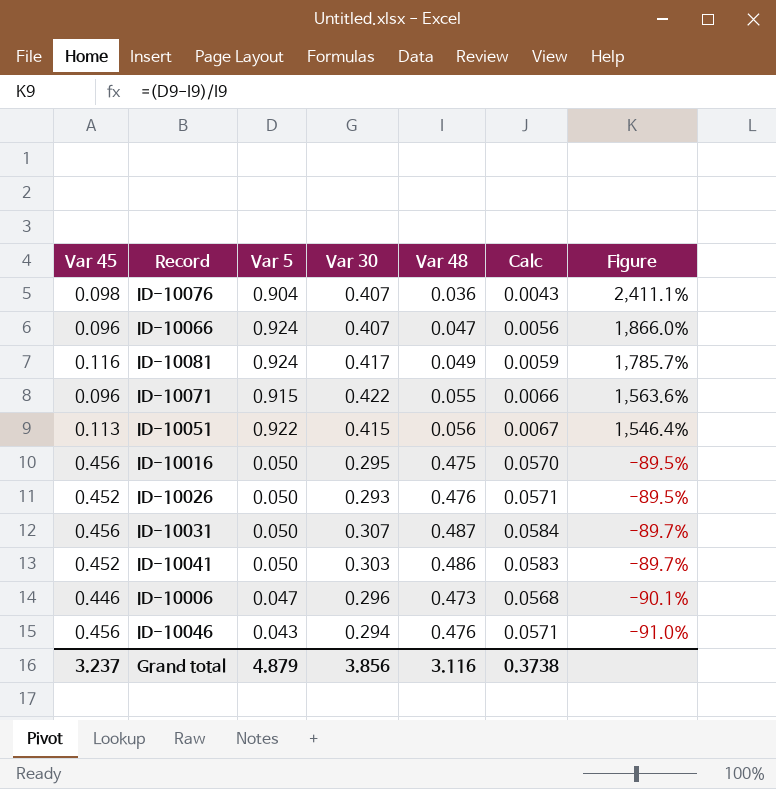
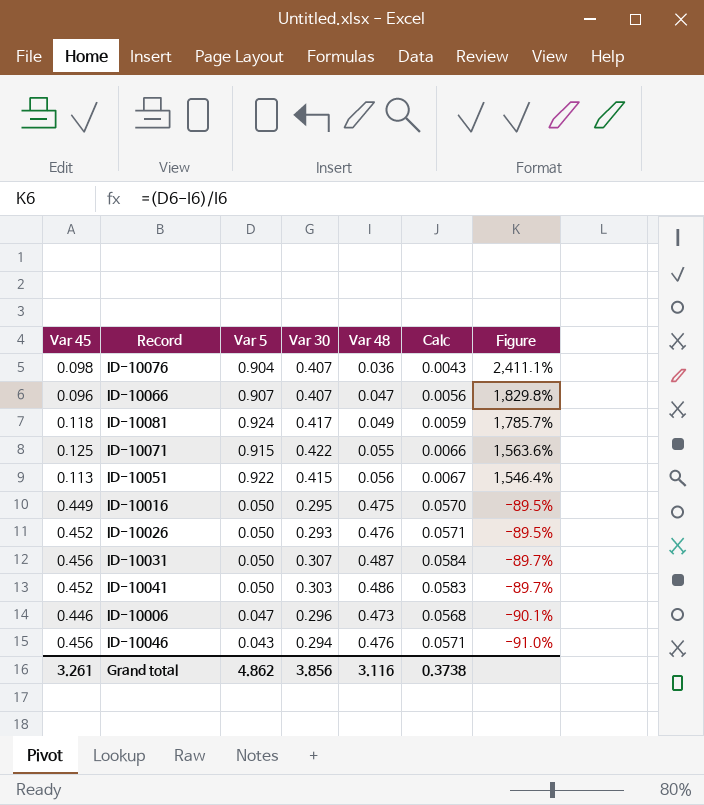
ID-10066 | Var 5: 0.924 -> 0.907
ID-10066 | Figure: 1,866.0% -> 1,829.8%
ID-10081 | Var 45: 0.116 -> 0.118
ID-10071 | Var 45: 0.096 -> 0.125
ID-10016 | Var 45: 0.456 -> 0.449
Grand total | Var 45: 3.237 -> 3.261
Grand total | Var 5: 4.879 -> 4.862

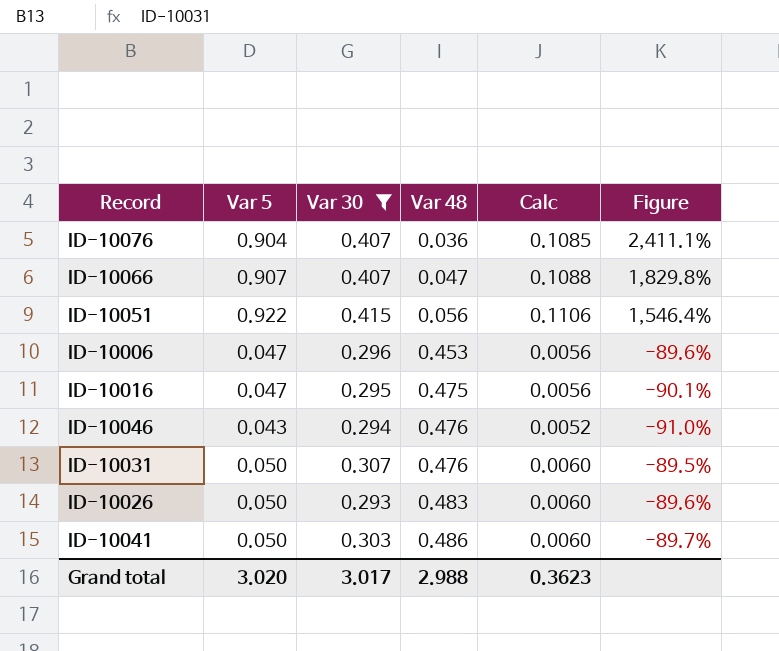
filter: none -> Var 30 <= 0.415
row order: Figure descending -> Var 48 ascending
column Var 45 | position: 1 -> none
column Calc | formula: [Var 48] * 0.12 -> [Var 5] * 0.12
ID-10006 | Var 48: 0.473 -> 0.453
ID-10006 | Figure: -90.1% -> -89.6%
ID-10016 | Var 5: 0.050 -> 0.047
ID-10016 | Figure: -89.5% -> -90.1%
ID-10031 | Var 48: 0.487 -> 0.476
ID-10031 | Figure: -89.7% -> -89.5%
ID-10026 | Var 48: 0.476 -> 0.483
ID-10026 | Figure: -89.5% -> -89.6%
Grand total | Var 5: 4.862 -> 3.020
Grand total | Var 30: 3.856 -> 3.017
Grand total | Var 48: 3.116 -> 2.988
Grand total | Calc: 0.3738 -> 0.3623

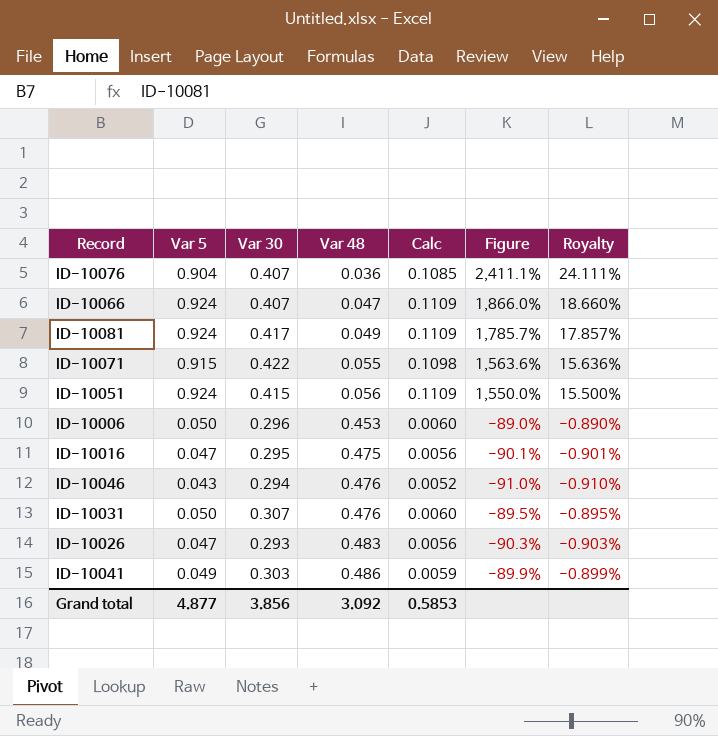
filter: Var 30 <= 0.415 -> none
column Royalty | formula: none -> [Figure] * 0.01
ID-10066 | Var 5: 0.907 -> 0.924
ID-10066 | Calc: 0.1088 -> 0.1109
ID-10066 | Figure: 1,829.8% -> 1,866.0%
ID-10051 | Var 5: 0.922 -> 0.924
ID-10051 | Calc: 0.1106 -> 0.1109
ID-10051 | Figure: 1,546.4% -> 1,550.0%
ID-10006 | Var 5: 0.047 -> 0.050
ID-10006 | Calc: 0.0056 -> 0.0060
ID-10006 | Figure: -89.6% -> -89.0%
ID-10026 | Var 5: 0.050 -> 0.047
ID-10026 | Calc: 0.0060 -> 0.0056
ID-10026 | Figure: -89.6% -> -90.3%
ID-10041 | Var 5: 0.050 -> 0.049
ID-10041 | Calc: 0.0060 -> 0.0059
ID-10041 | Figure: -89.7% -> -89.9%
Grand total | Var 5: 3.020 -> 4.877
Grand total | Var 30: 3.017 -> 3.856
Grand total | Var 48: 2.988 -> 3.092
Grand total | Calc: 0.3623 -> 0.5853

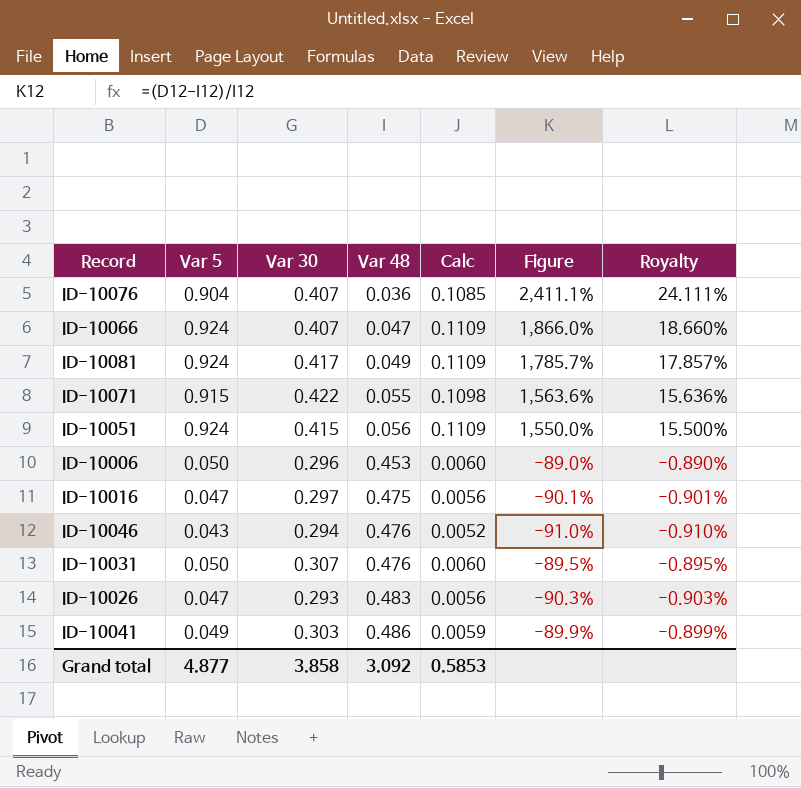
ID-10016 | Var 30: 0.295 -> 0.297
Grand total | Var 30: 3.856 -> 3.858

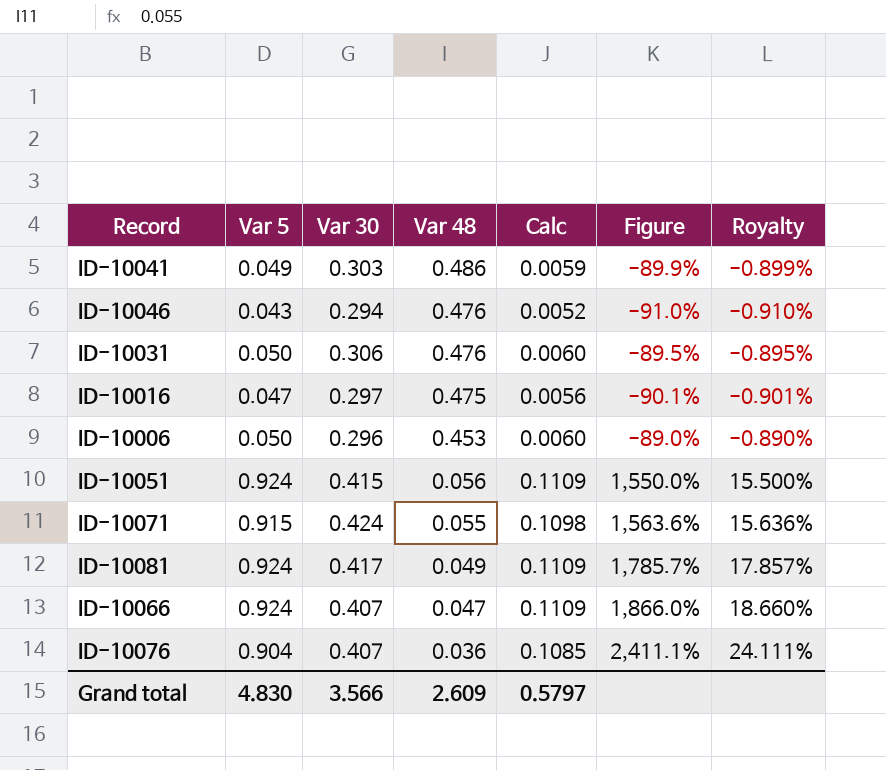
row order: Var 48 ascending -> Var 48 descending
row ID-10026: 0.047 | 0.293 | 0.483 | 0.0056 | -90.3% | -0.903% -> none
ID-10031 | Var 30: 0.307 -> 0.306
ID-10071 | Var 30: 0.422 -> 0.424
Grand total | Var 5: 4.877 -> 4.830
Grand total | Var 30: 3.858 -> 3.566
Grand total | Var 48: 3.092 -> 2.609
Grand total | Calc: 0.5853 -> 0.5797

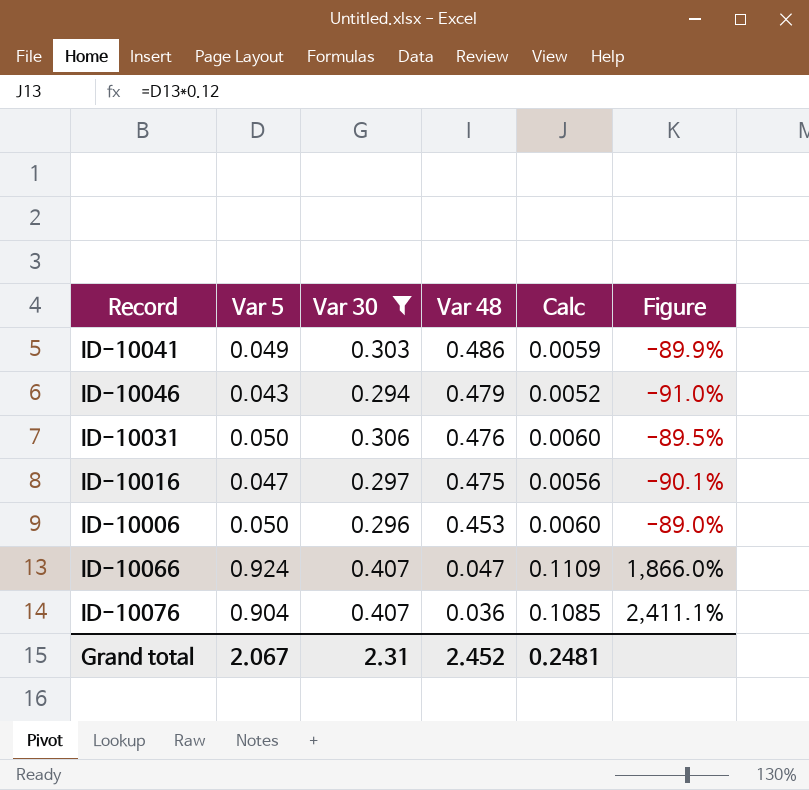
filter: none -> Var 30 <= 0.407
column Royalty | formula: [Figure] * 0.01 -> none
ID-10046 | Var 48: 0.476 -> 0.479
Grand total | Var 5: 4.830 -> 2.067
Grand total | Var 30: 3.566 -> 2.31
Grand total | Var 48: 2.609 -> 2.452
Grand total | Calc: 0.5797 -> 0.2481

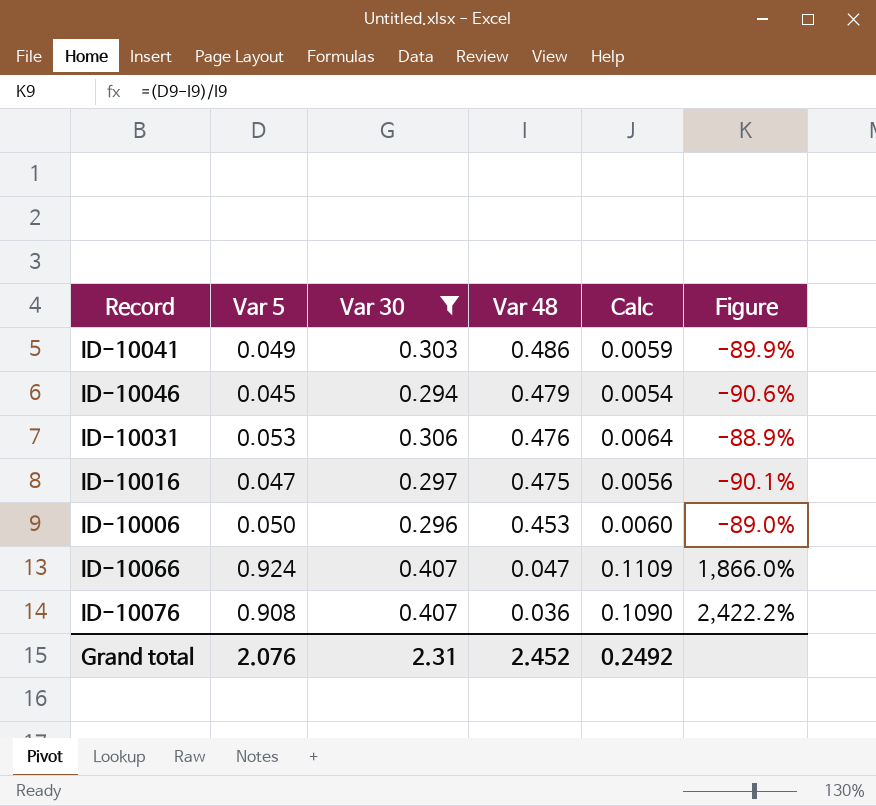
ID-10046 | Var 5: 0.043 -> 0.045
ID-10046 | Calc: 0.0052 -> 0.0054
ID-10046 | Figure: -91.0% -> -90.6%
ID-10031 | Var 5: 0.050 -> 0.053
ID-10031 | Calc: 0.0060 -> 0.0064
ID-10031 | Figure: -89.5% -> -88.9%
ID-10076 | Var 5: 0.904 -> 0.908
ID-10076 | Calc: 0.1085 -> 0.1090
ID-10076 | Figure: 2,411.1% -> 2,422.2%
Grand total | Var 5: 2.067 -> 2.076
Grand total | Calc: 0.2481 -> 0.2492

